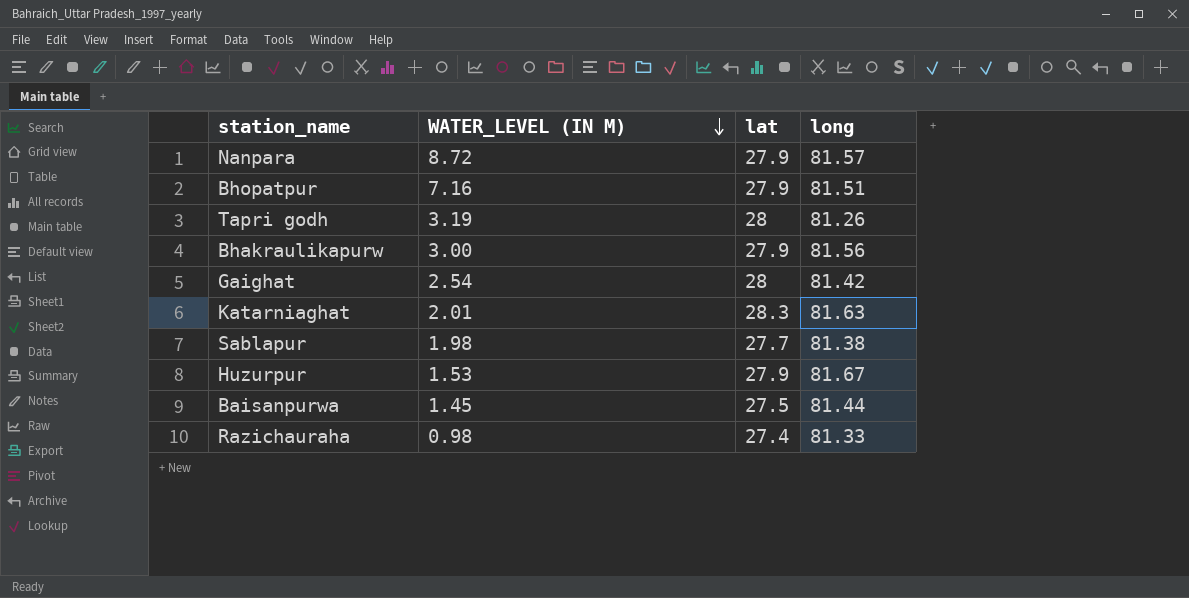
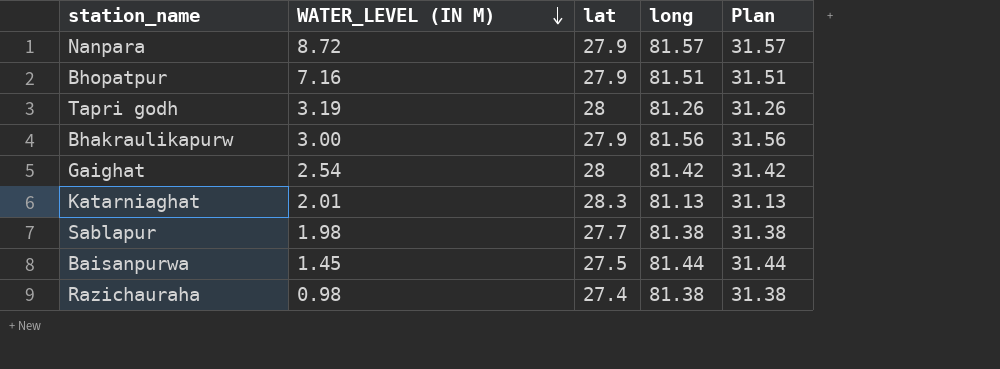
column Plan | formula: none -> [long] - 50
row Huzurpur: 1.53 | 27.9 | 81.67 -> none
Katarniaghat | long: 81.63 -> 81.13
Razichauraha | long: 81.33 -> 81.38

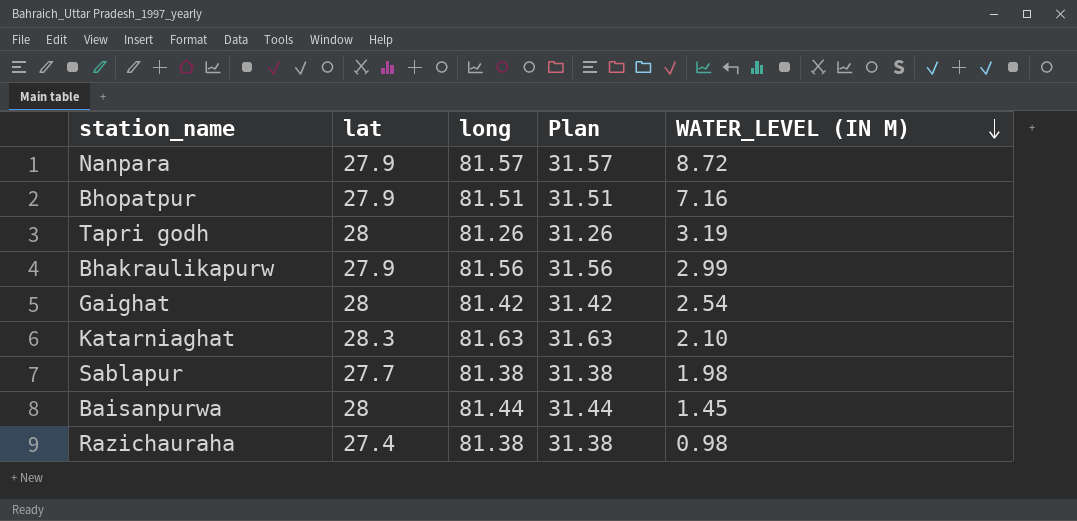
column WATER_LEVEL (IN M) | position: 2 -> 5
Bhakraulikapurw | WATER_LEVEL (IN M): 3.00 -> 2.99
Katarniaghat | long: 81.13 -> 81.63
Katarniaghat | Plan: 31.13 -> 31.63
Katarniaghat | WATER_LEVEL (IN M): 2.01 -> 2.10
Baisanpurwa | lat: 27.5 -> 28

